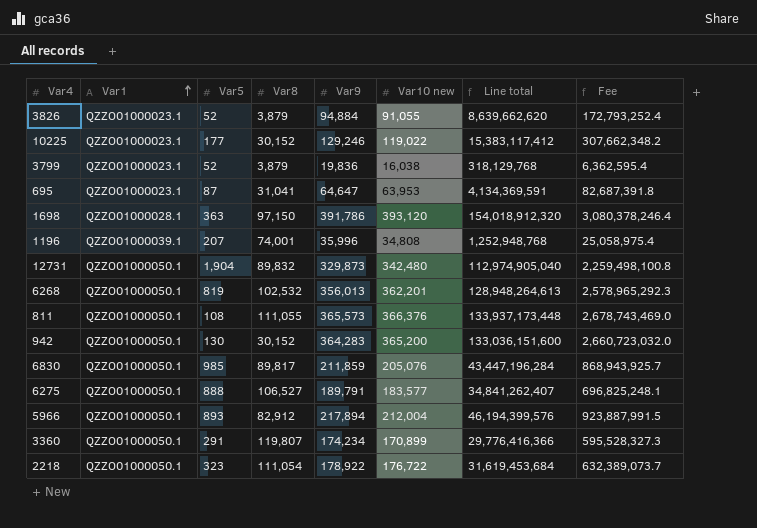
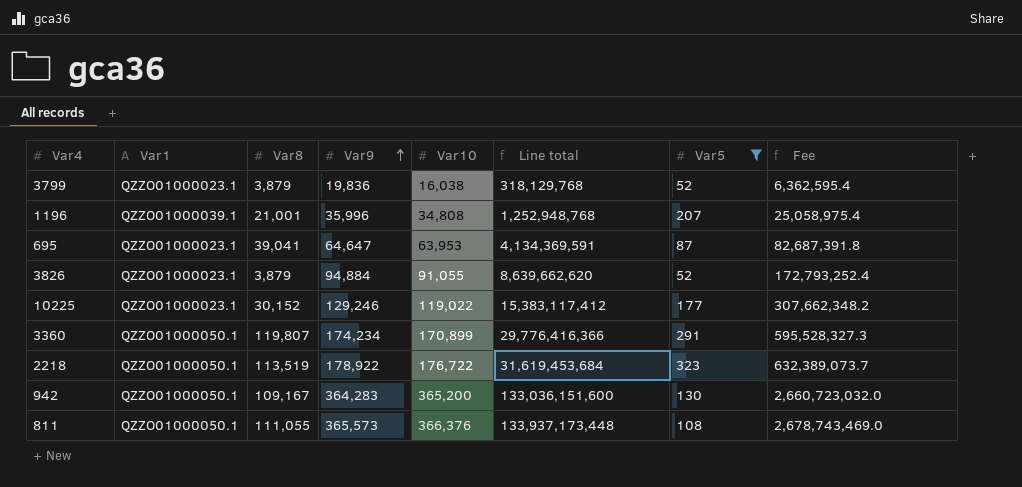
filter: none -> Var5 <= 323
row order: Var1 ascending -> Var9 ascending
column name: Var10 new -> Var10
column Var5 | position: 3 -> 7
1196 | Var8: 74,001 -> 21,001
695 | Var8: 31,041 -> 39,041
2218 | Var8: 111,054 -> 113,519
942 | Var8: 30,152 -> 109,167

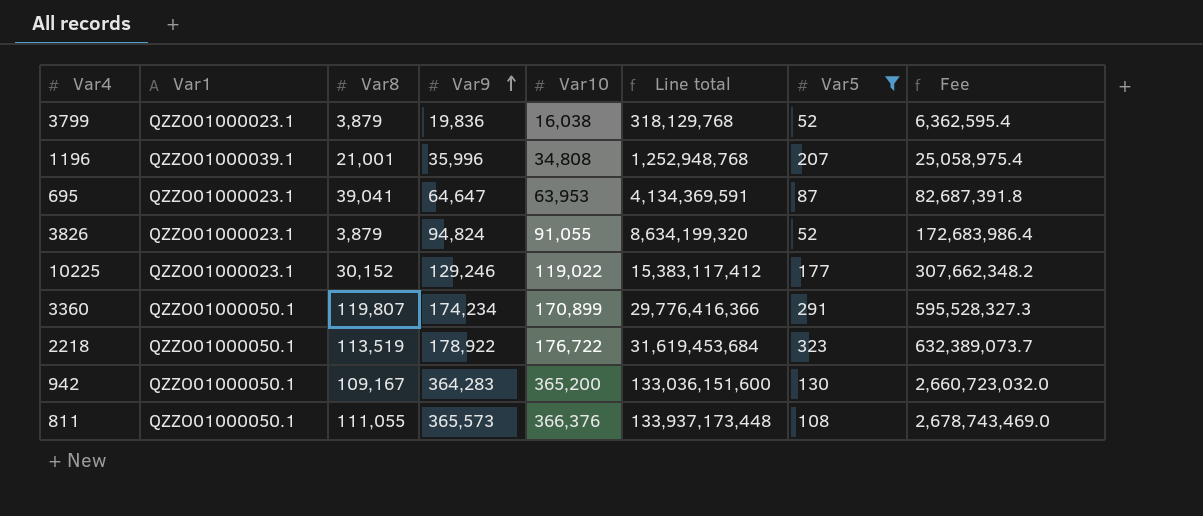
3826 | Var9: 94,884 -> 94,824
3826 | Line total: 8,639,662,620 -> 8,634,199,320
3826 | Fee: 172,793,252.4 -> 172,683,986.4

